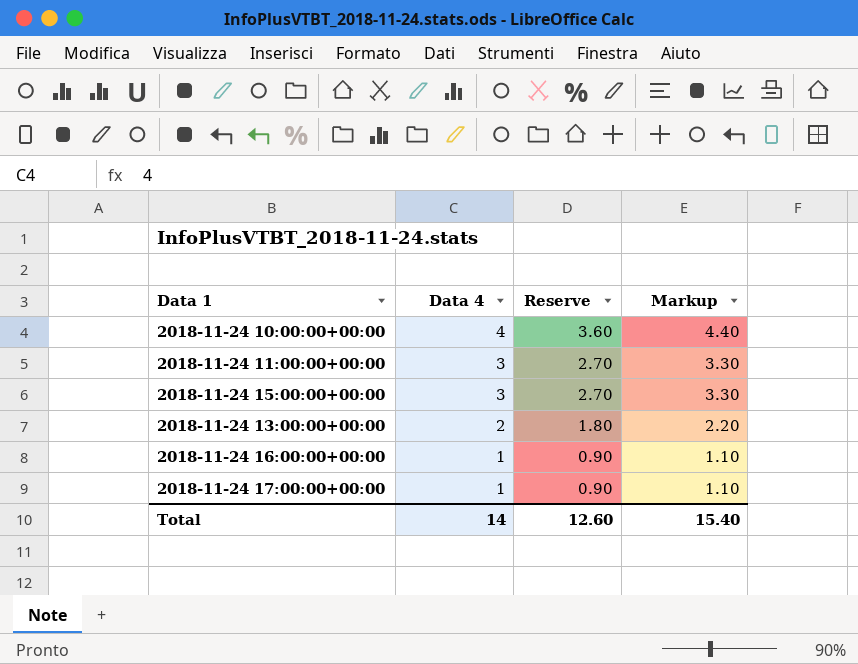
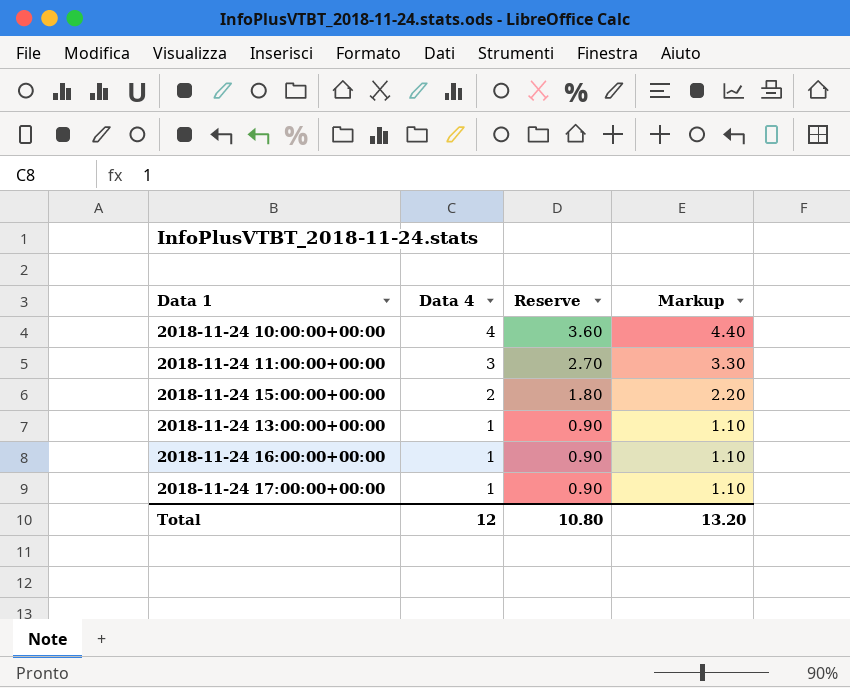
2018-11-24 15:00:00+00:00 | Data 4: 3 -> 2
2018-11-24 15:00:00+00:00 | Reserve: 2.70 -> 1.80
2018-11-24 15:00:00+00:00 | Markup: 3.30 -> 2.20
2018-11-24 13:00:00+00:00 | Data 4: 2 -> 1
2018-11-24 13:00:00+00:00 | Reserve: 1.80 -> 0.90
2018-11-24 13:00:00+00:00 | Markup: 2.20 -> 1.10
Total | Data 4: 14 -> 12
Total | Reserve: 12.60 -> 10.80
Total | Markup: 15.40 -> 13.20

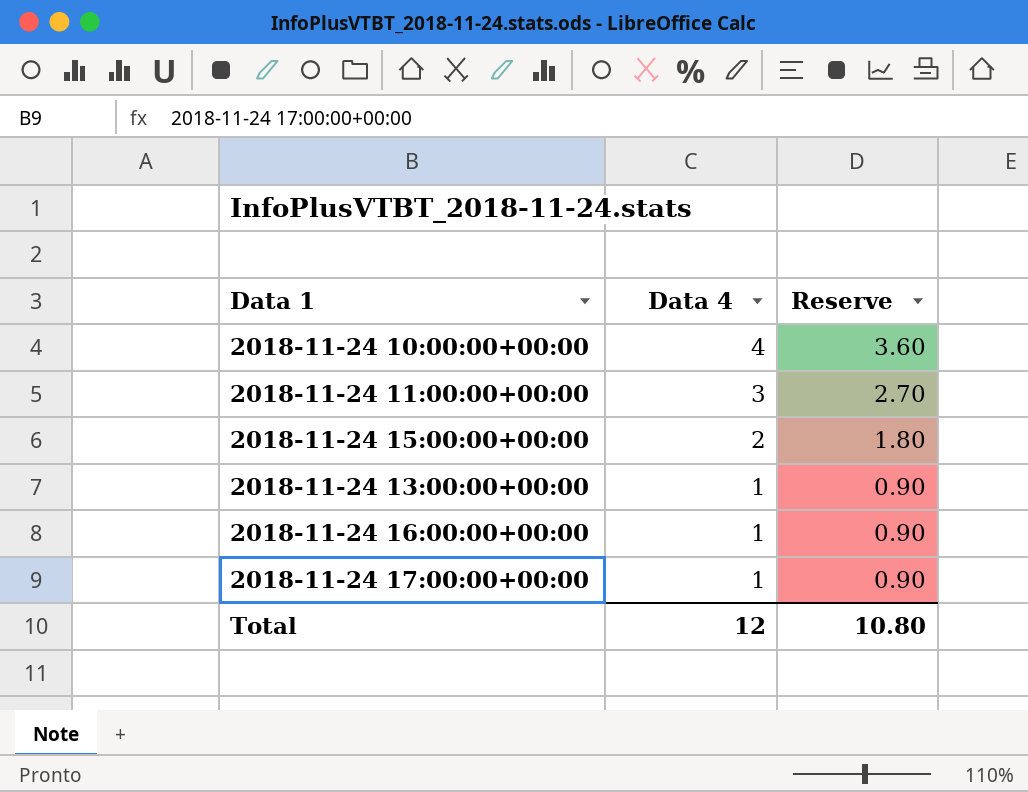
column Markup | formula: [Data 4] * 1.1 -> none

